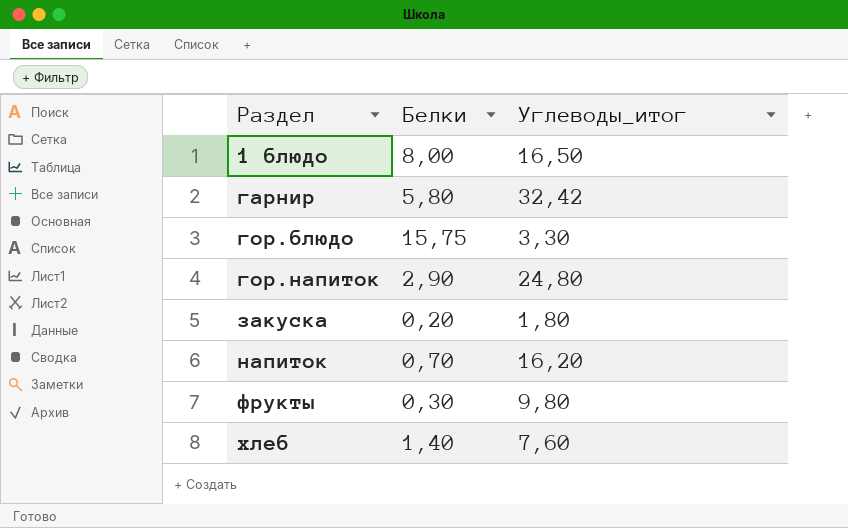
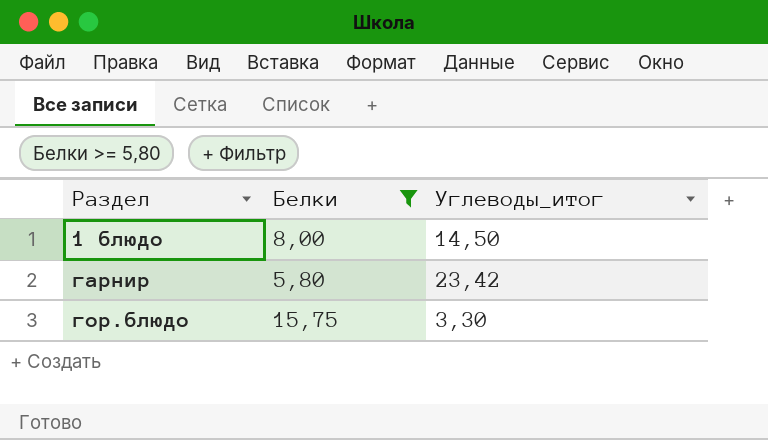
filter: none -> Белки >= 5,80
1 блюдо | Углеводы_итог: 16,50 -> 14,50
гарнир | Углеводы_итог: 32,42 -> 23,42

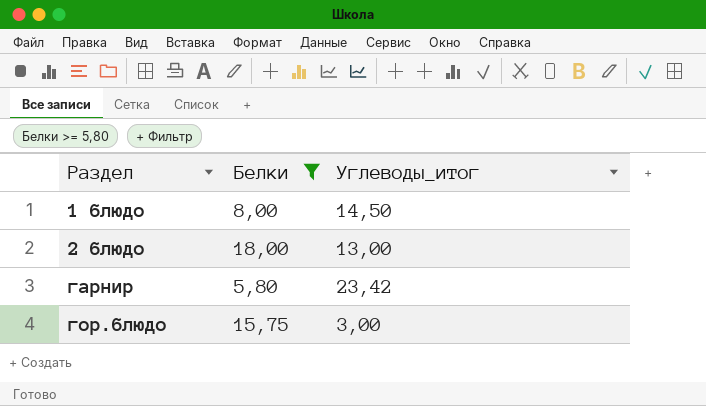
row 2 блюдо: none -> 18,00 | 13,00
гор.блюдо | Углеводы_итог: 3,30 -> 3,00

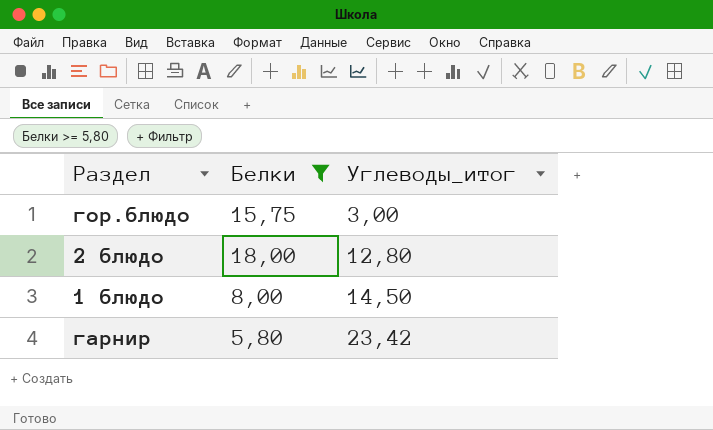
row order: Раздел ascending -> Углеводы_итог ascending
2 блюдо | Углеводы_итог: 13,00 -> 12,80

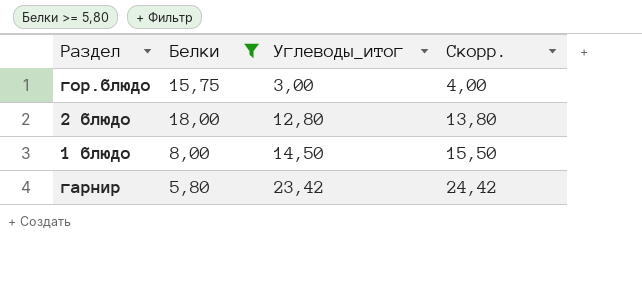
column Скорр. | formula: none -> [Углеводы_итог] + 1

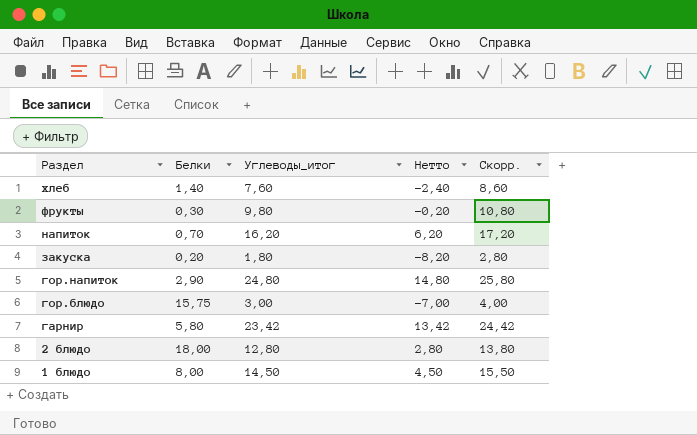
filter: Белки >= 5,80 -> none
row order: Углеводы_итог ascending -> Раздел descending
column Нетто | formula: none -> [Углеводы_итог] - 10

